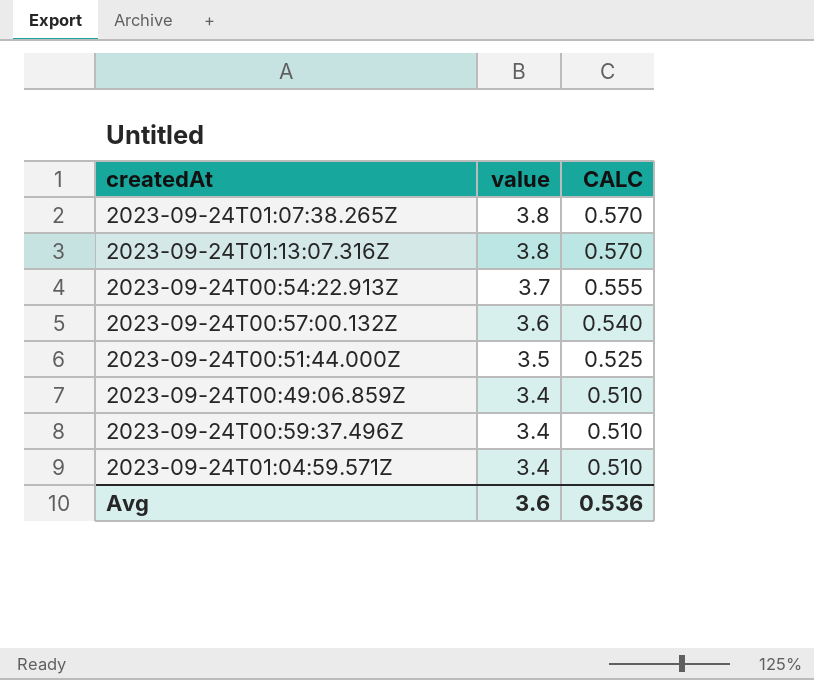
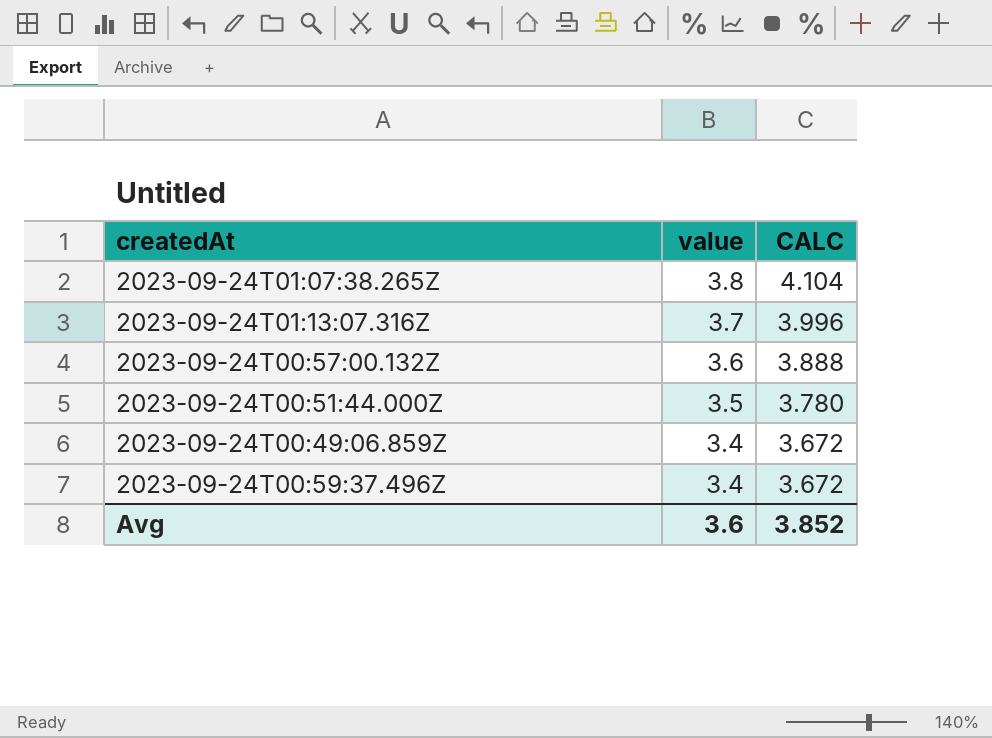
column CALC | formula: [value] * 0.15 -> [value] * 1.08
row 2023-09-24T00:54:22.913Z: 3.7 | 0.555 -> none
row 2023-09-24T01:04:59.571Z: 3.4 | 0.510 -> none
2023-09-24T01:13:07.316Z | value: 3.8 -> 3.7
Avg | CALC: 0.536 -> 3.852

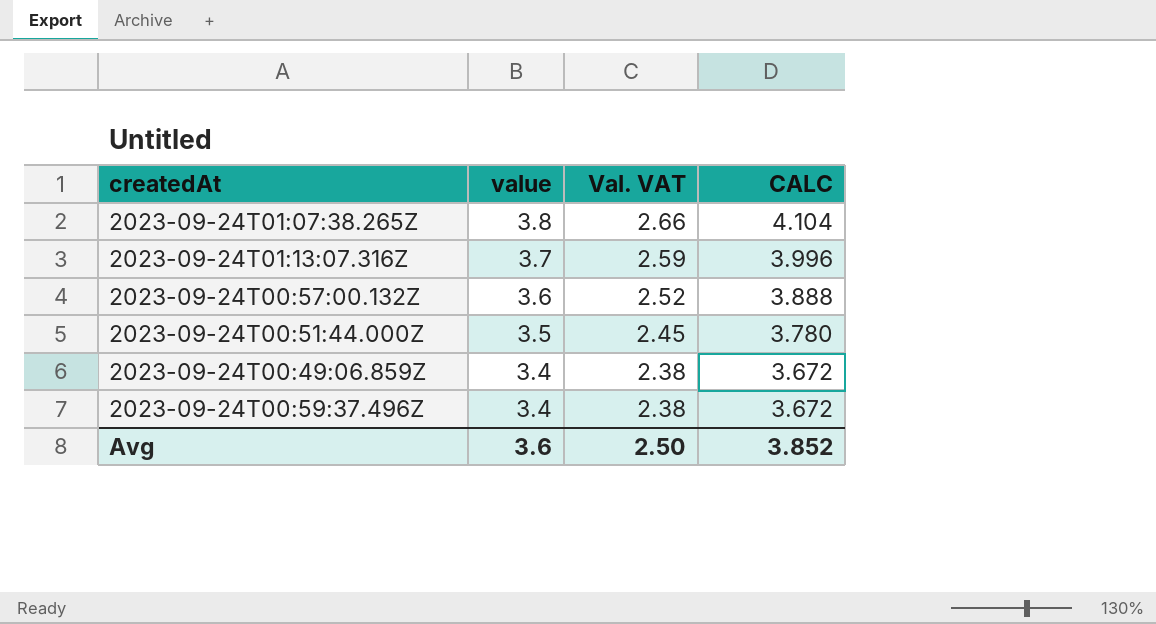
column Val. VAT | formula: none -> [value] * 0.7

